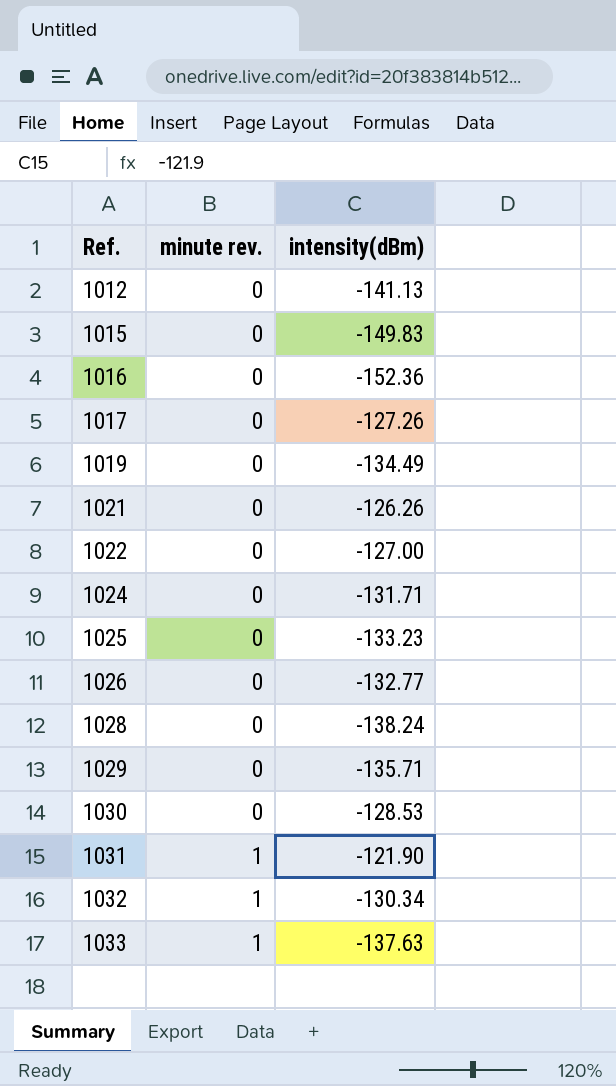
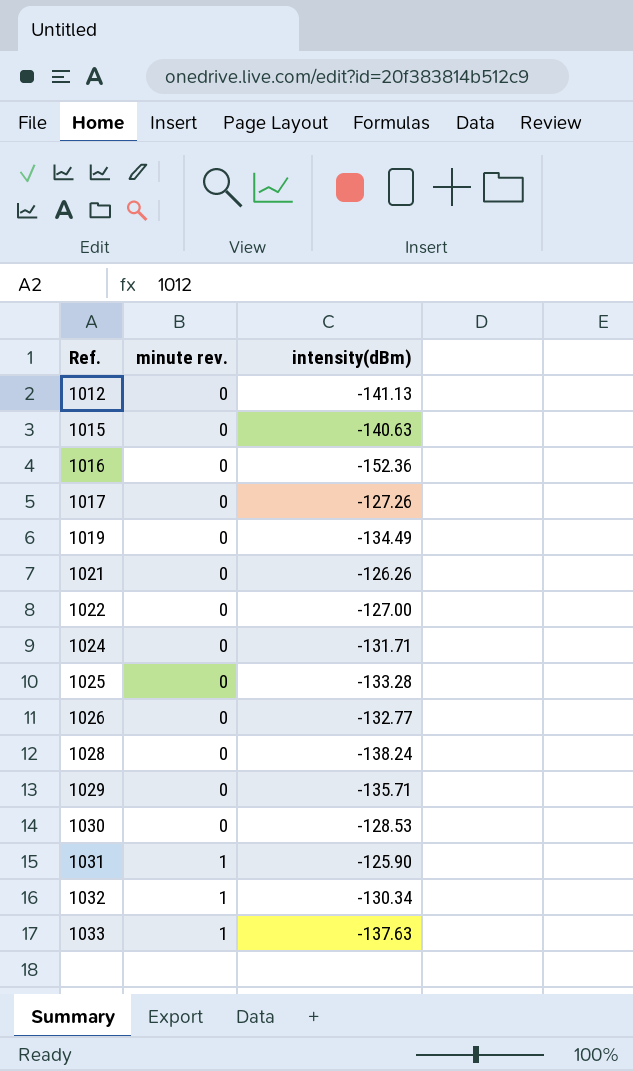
1015 | intensity(dBm): -149.83 -> -140.63
1025 | intensity(dBm): -133.23 -> -133.28
1031 | intensity(dBm): -121.90 -> -125.90

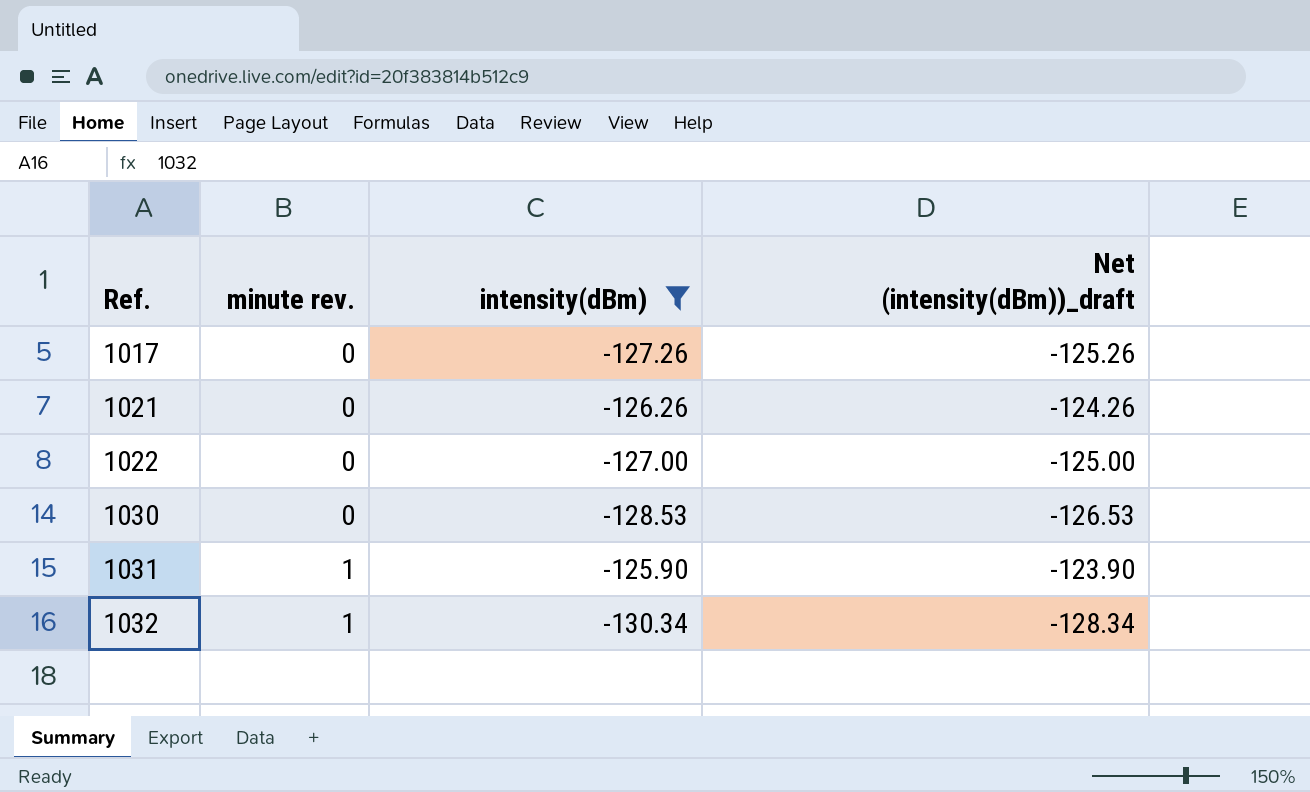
filter: none -> intensity(dBm) >= -130.34
column Net (intensity(dBm))_draft | formula: none -> [intensity(dBm)] + 2

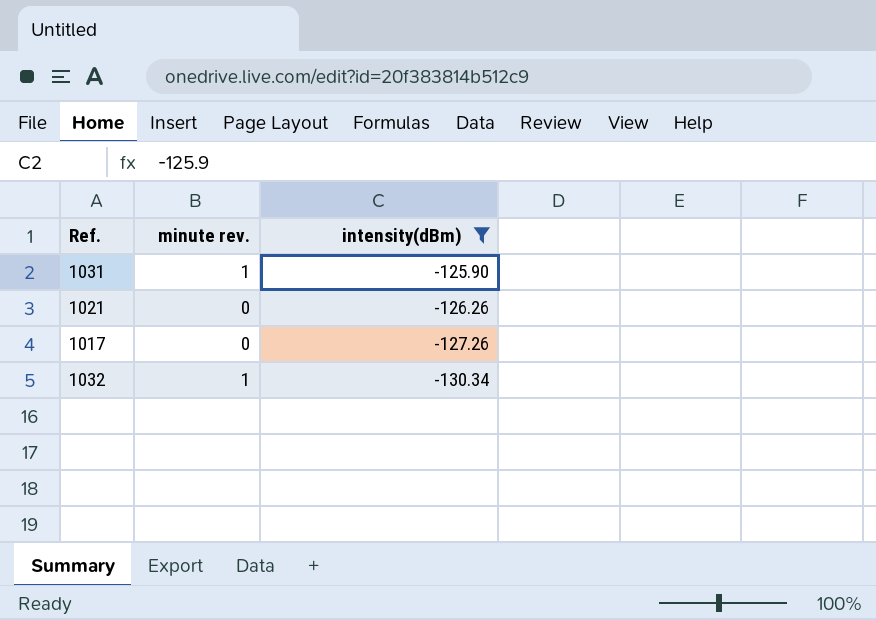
row order: Ref. ascending -> intensity(dBm) descending
column Net (intensity(dBm))_draft | formula: [intensity(dBm)] + 2 -> none
row 1022: 0 | -127.00 | -125.00 -> none
row 1030: 0 | -128.53 | -126.53 -> none

